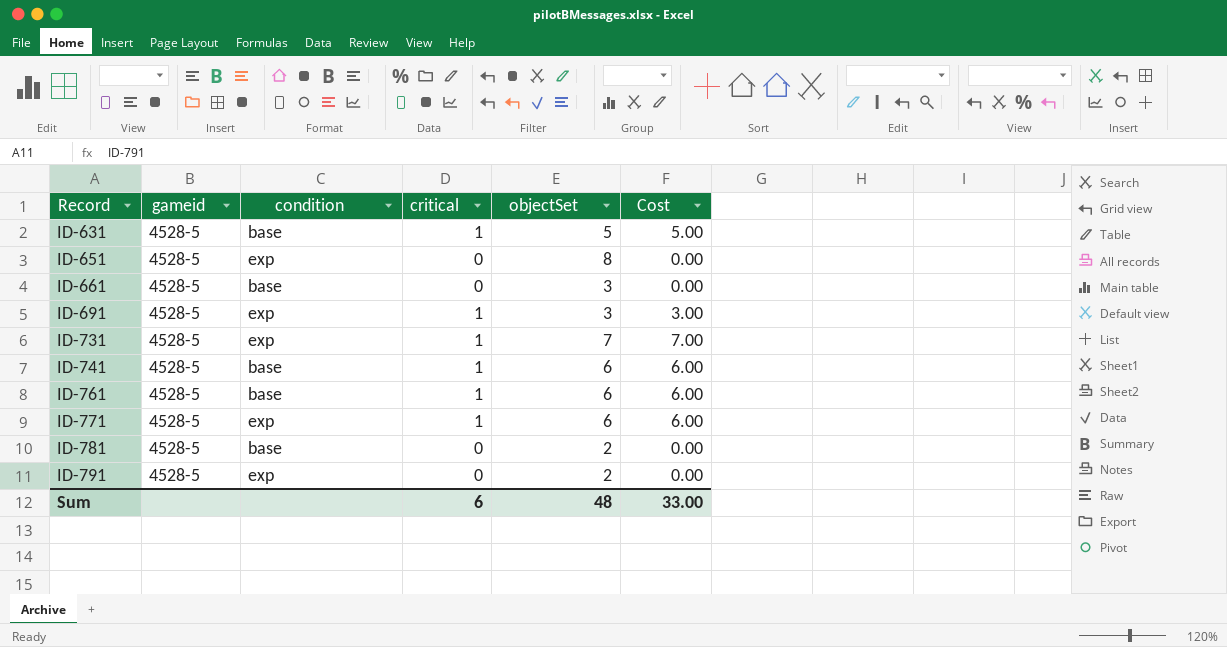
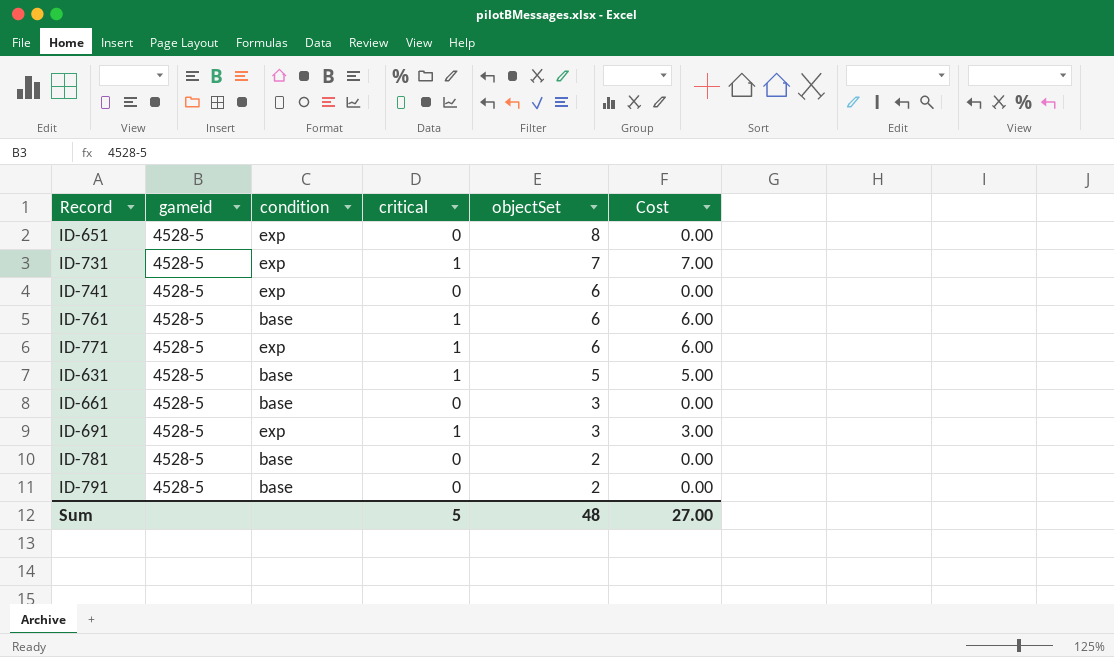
row order: Record ascending -> objectSet descending
ID-741 | condition: base -> exp
ID-741 | critical: 1 -> 0
ID-741 | Cost: 6.00 -> 0.00
ID-791 | condition: exp -> base
Sum | critical: 6 -> 5
Sum | Cost: 33.00 -> 27.00

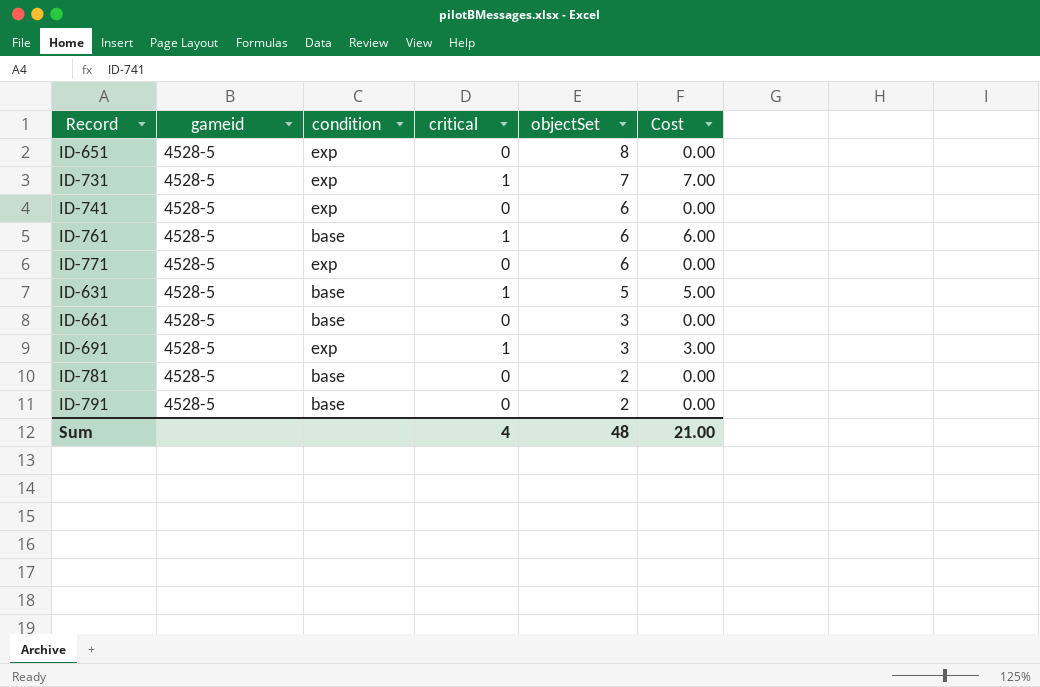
ID-771 | critical: 1 -> 0
ID-771 | Cost: 6.00 -> 0.00
Sum | critical: 5 -> 4
Sum | Cost: 27.00 -> 21.00

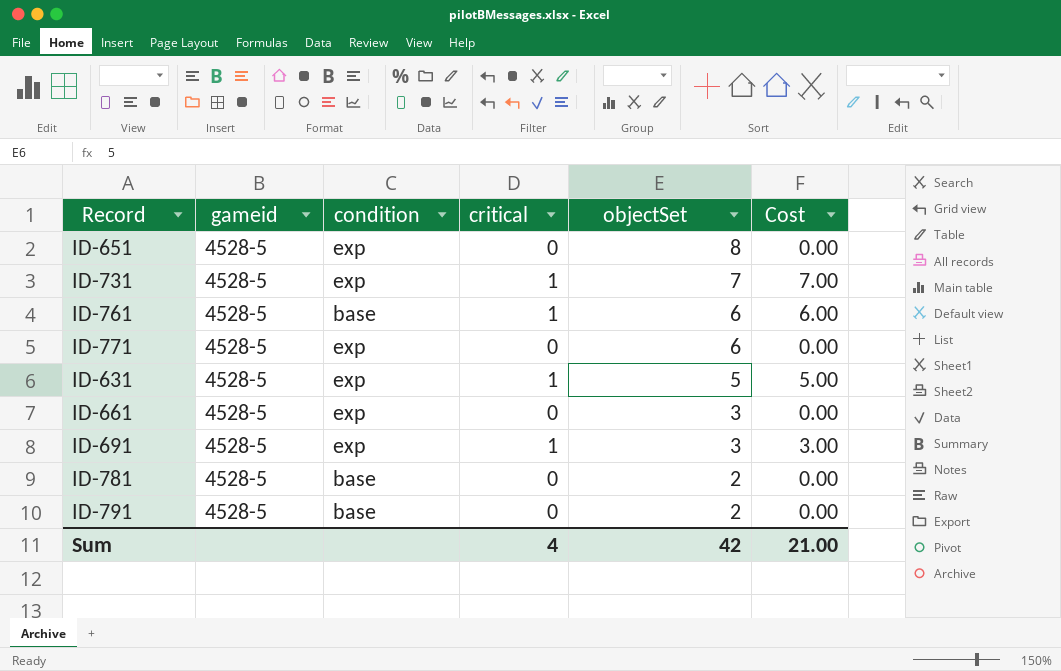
row ID-741: 4528-5 | exp | 0 | 6 | 0.00 -> none
ID-631 | condition: base -> exp
ID-661 | condition: base -> exp
Sum | objectSet: 48 -> 42

